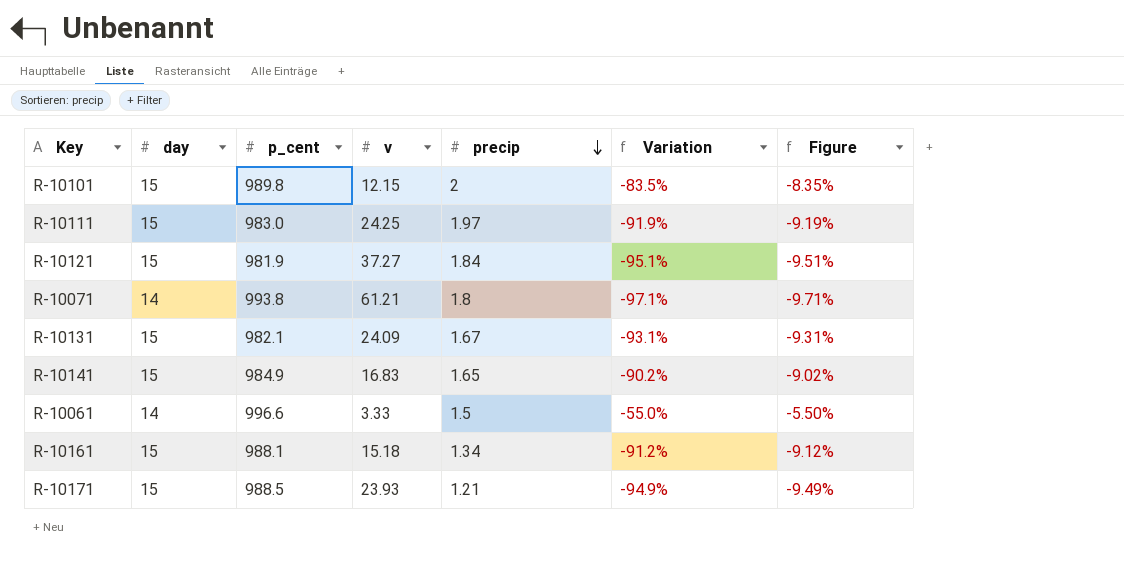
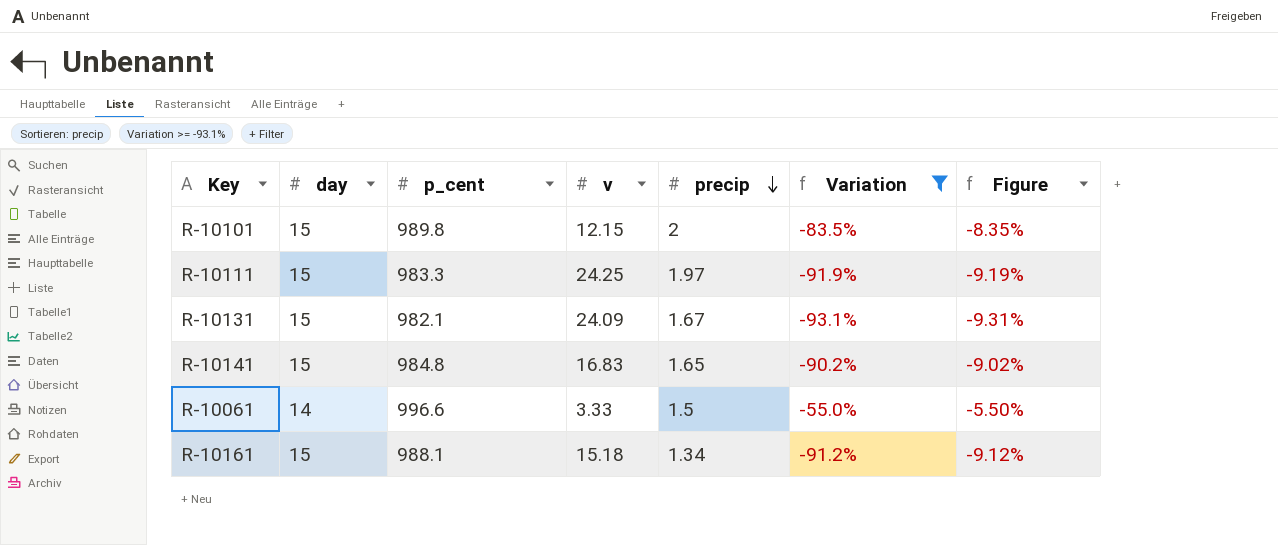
filter: none -> Variation >= -93.1%
R-10111 | p_cent: 983.0 -> 983.3
R-10141 | p_cent: 984.9 -> 984.8

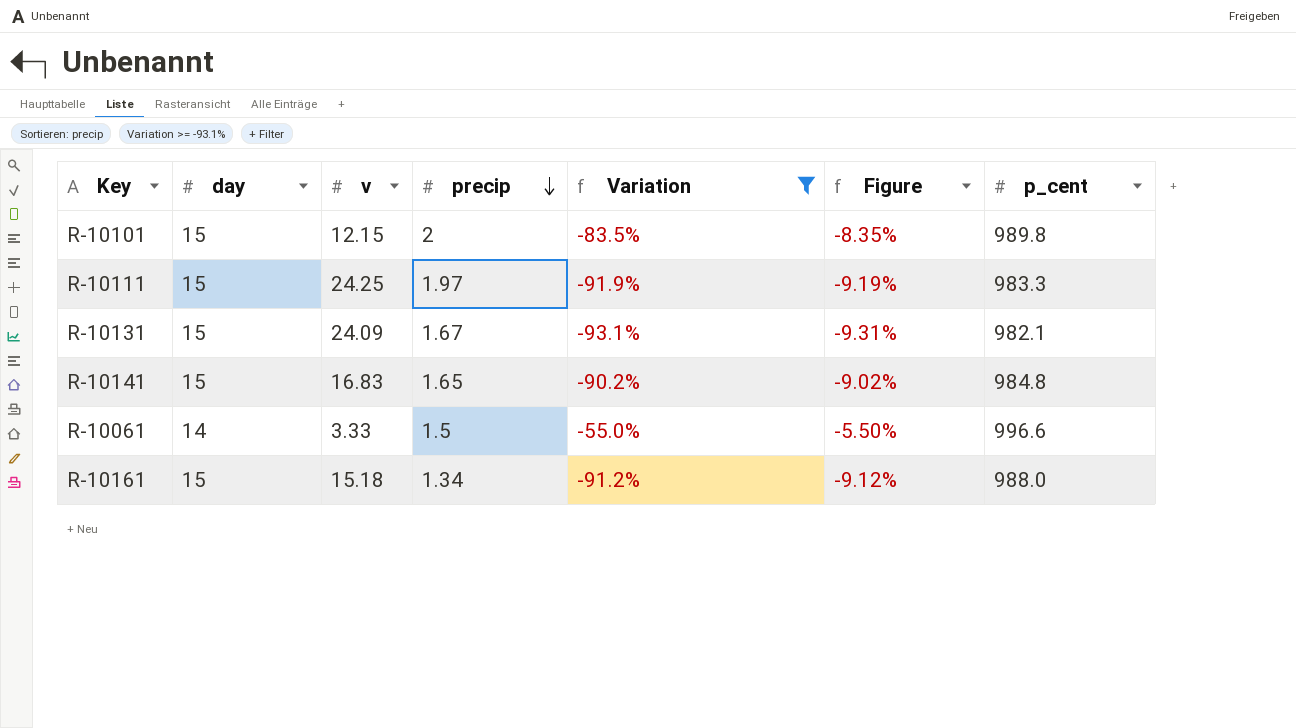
column p_cent | position: 3 -> 7
R-10161 | p_cent: 988.1 -> 988.0

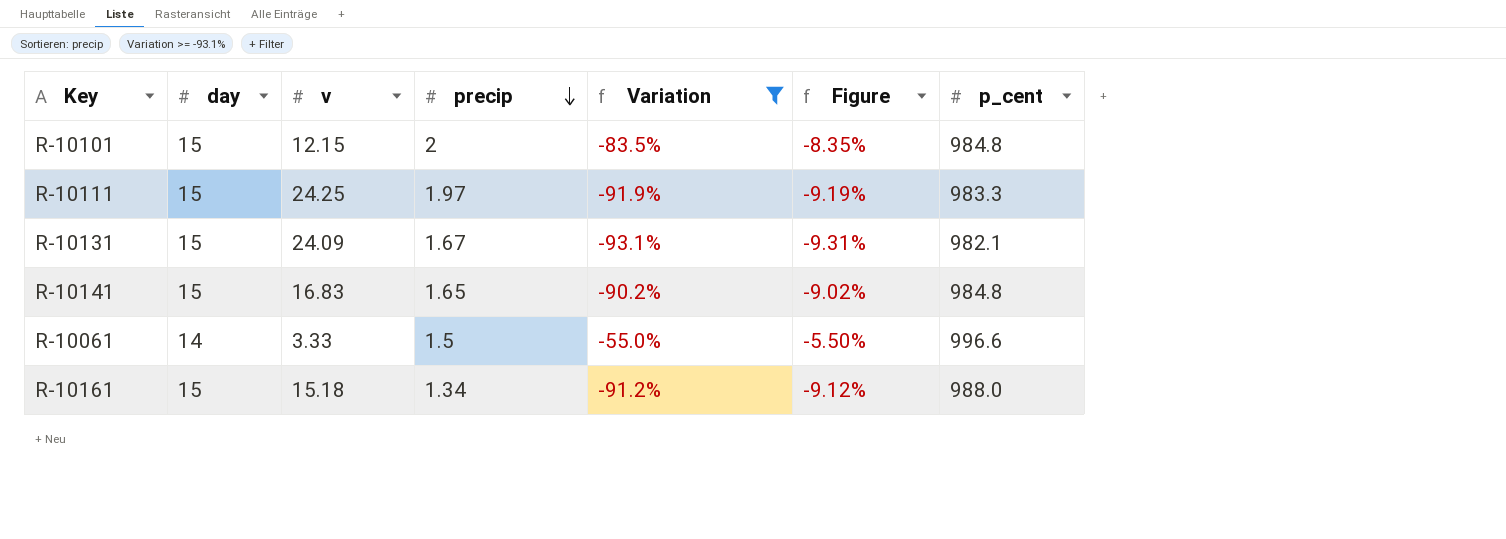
R-10101 | p_cent: 989.8 -> 984.8

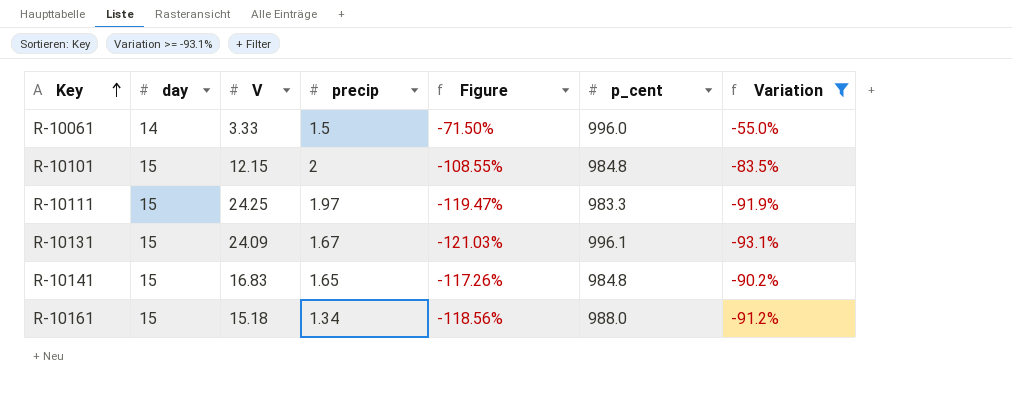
row order: precip descending -> Key ascending
column name: v -> V
column Figure | formula: [Variation] * 0.1 -> [Variation] * 1.3
column Variation | position: 5 -> 7
R-10061 | p_cent: 996.6 -> 996.0
R-10131 | p_cent: 982.1 -> 996.1

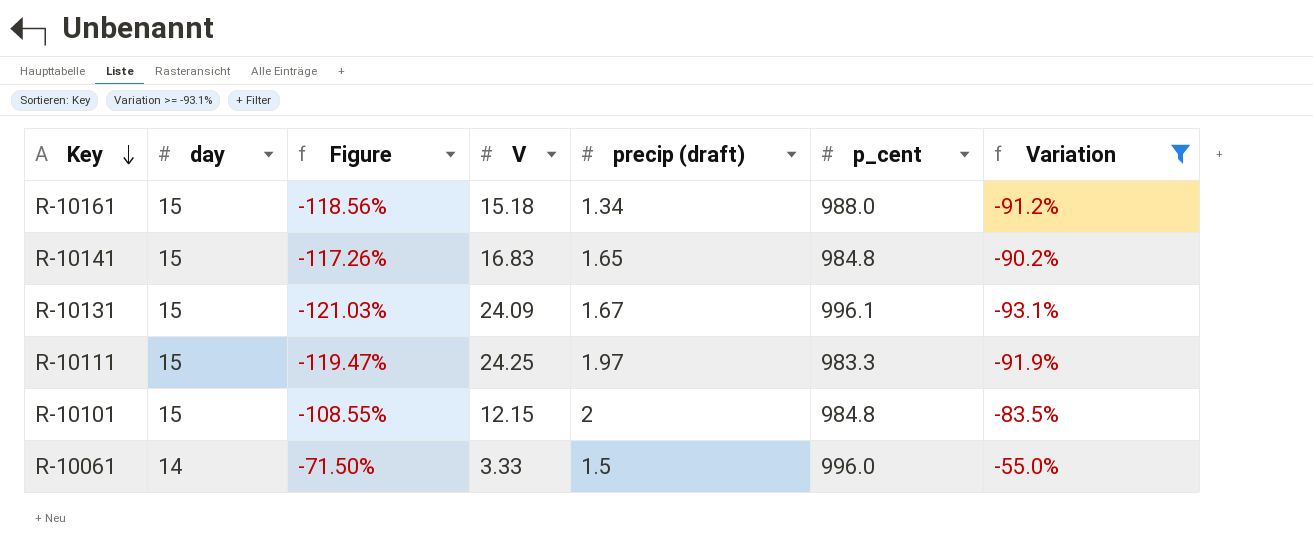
row order: Key ascending -> Key descending
column Figure | position: 5 -> 3
column name: precip -> precip (draft)

